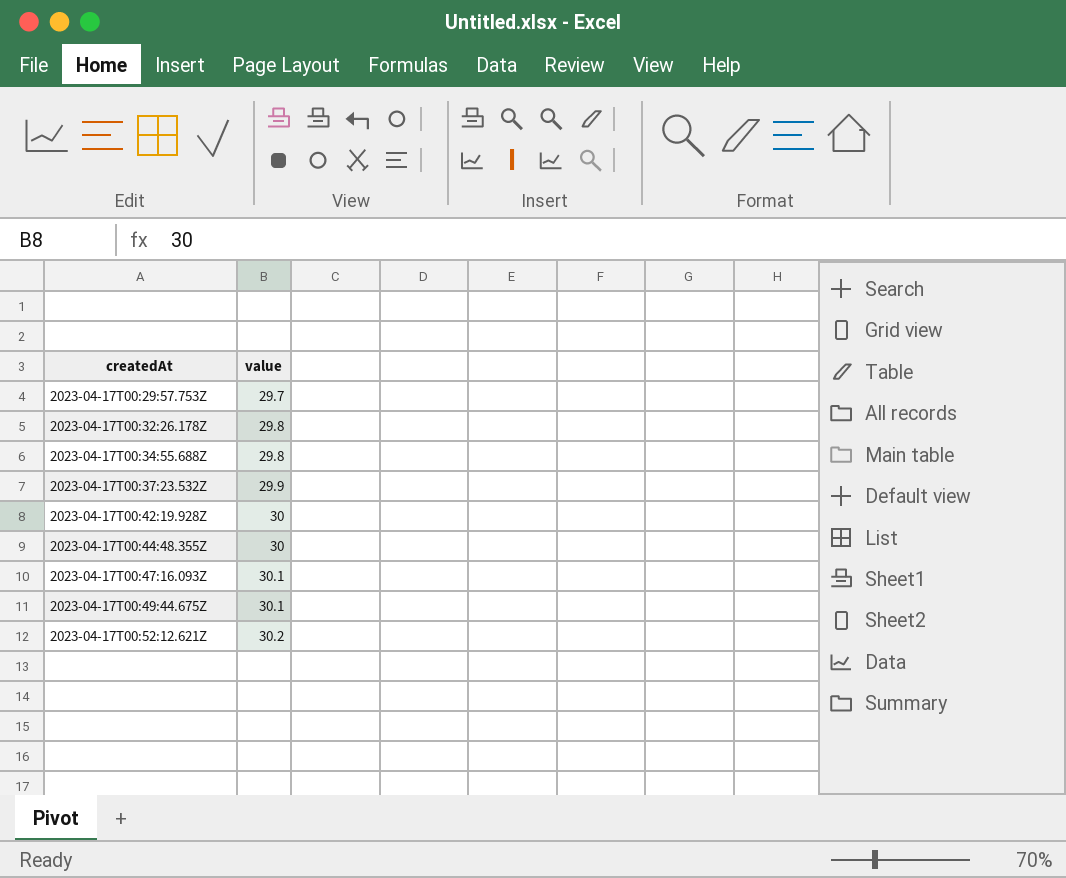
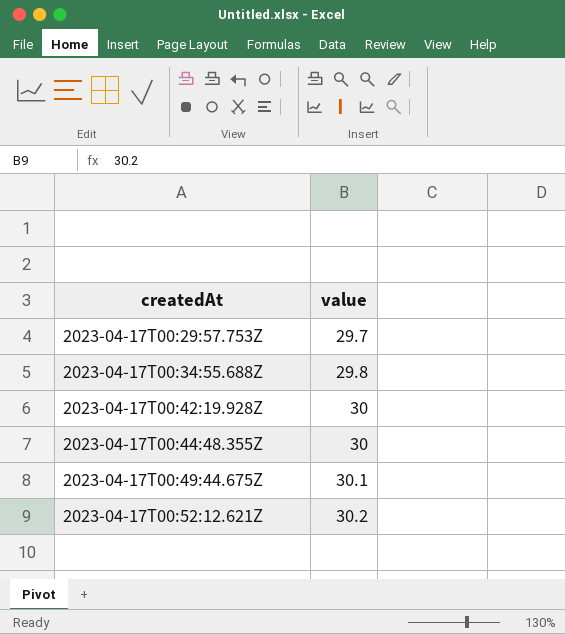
row 2023-04-17T00:32:26.178Z: 29.8 -> none
row 2023-04-17T00:37:23.532Z: 29.9 -> none
row 2023-04-17T00:47:16.093Z: 30.1 -> none

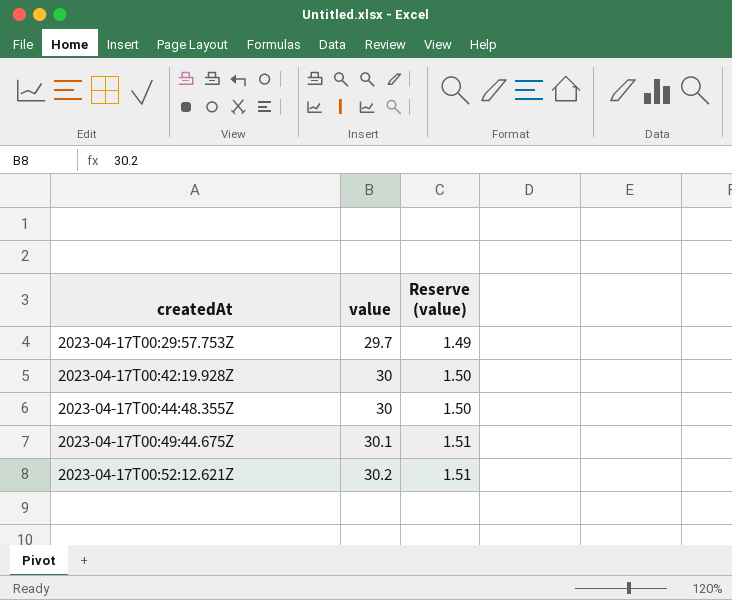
column Reserve (value) | formula: none -> [value] * 0.05
row 2023-04-17T00:34:55.688Z: 29.8 -> none

